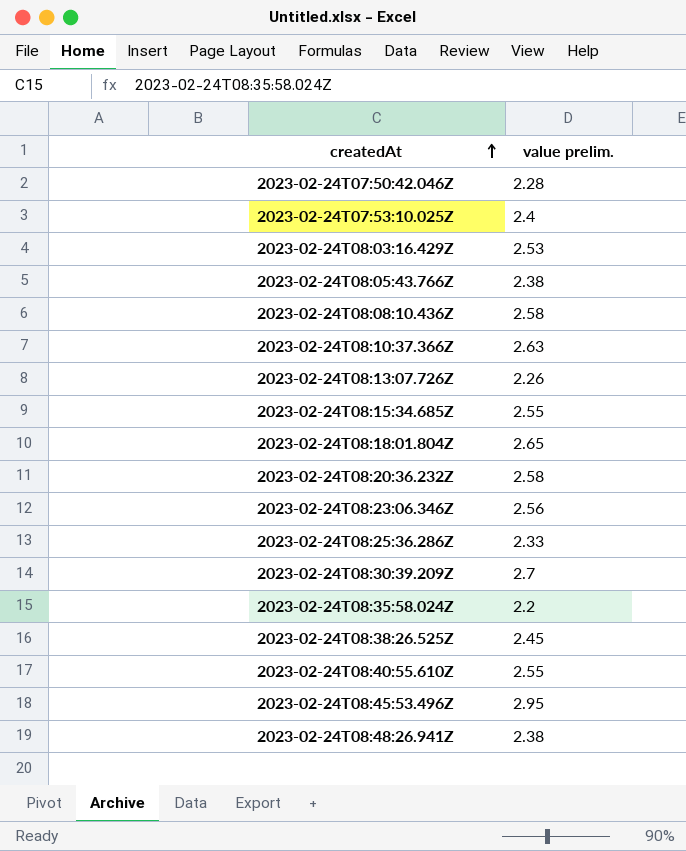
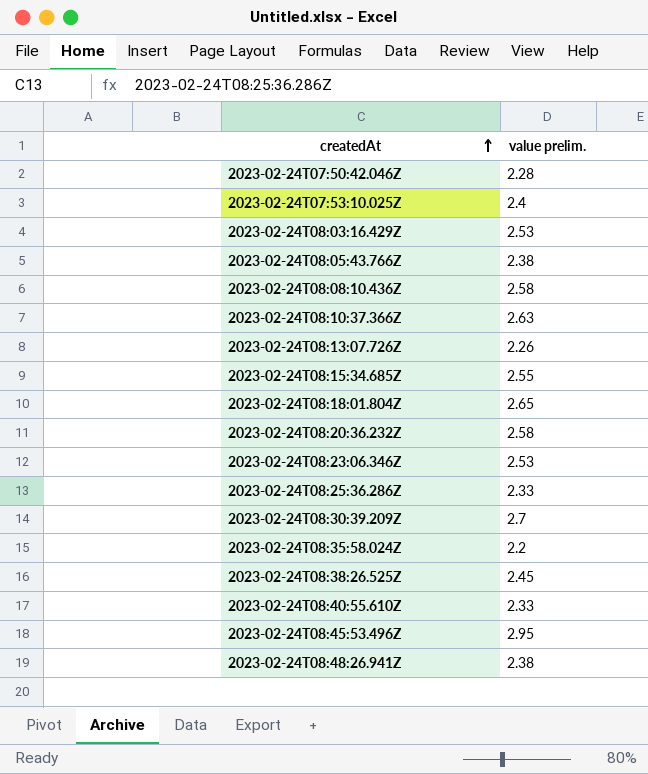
2023-02-24T08:23:06.346Z | value prelim.: 2.56 -> 2.53
2023-02-24T08:40:55.610Z | value prelim.: 2.55 -> 2.33

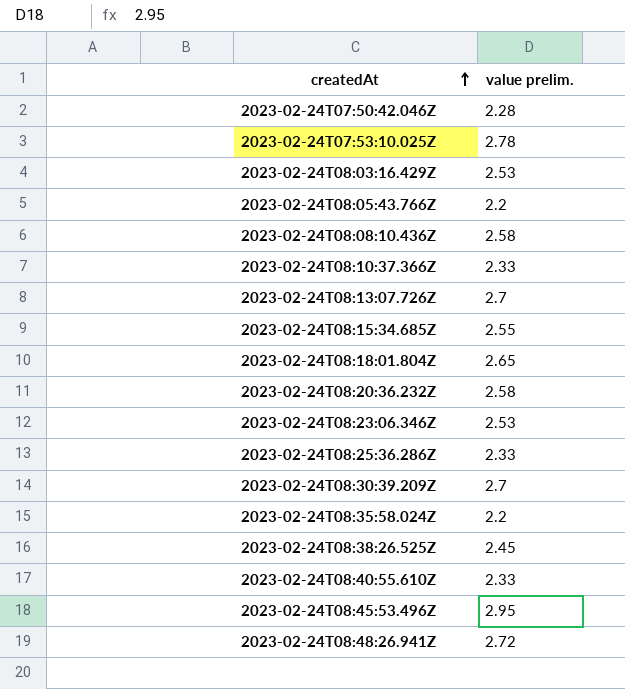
2023-02-24T07:53:10.025Z | value prelim.: 2.4 -> 2.78
2023-02-24T08:05:43.766Z | value prelim.: 2.38 -> 2.2
2023-02-24T08:10:37.366Z | value prelim.: 2.63 -> 2.33
2023-02-24T08:13:07.726Z | value prelim.: 2.26 -> 2.7
2023-02-24T08:48:26.941Z | value prelim.: 2.38 -> 2.72

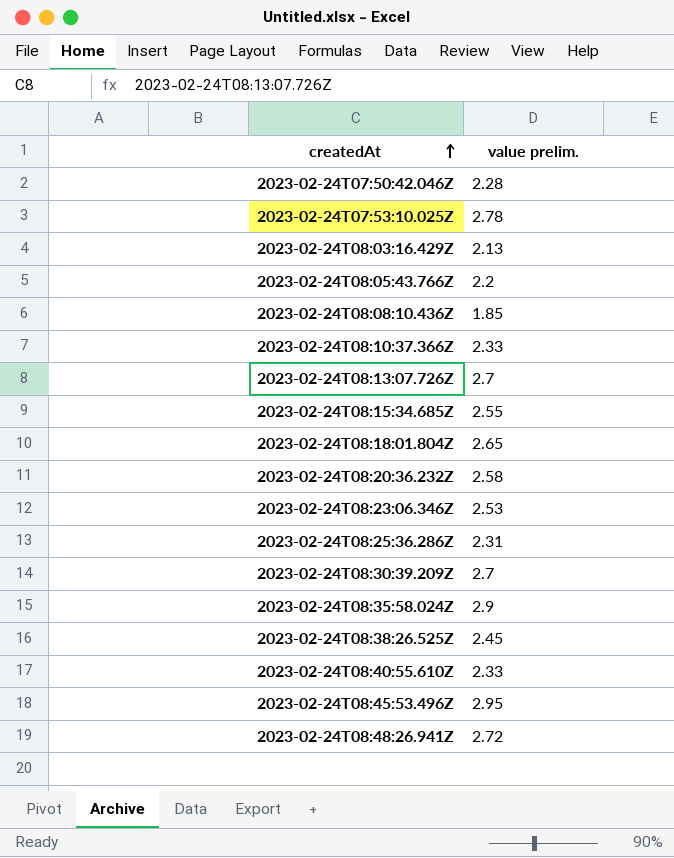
2023-02-24T08:03:16.429Z | value prelim.: 2.53 -> 2.13
2023-02-24T08:08:10.436Z | value prelim.: 2.58 -> 1.85
2023-02-24T08:25:36.286Z | value prelim.: 2.33 -> 2.31
2023-02-24T08:35:58.024Z | value prelim.: 2.2 -> 2.9

